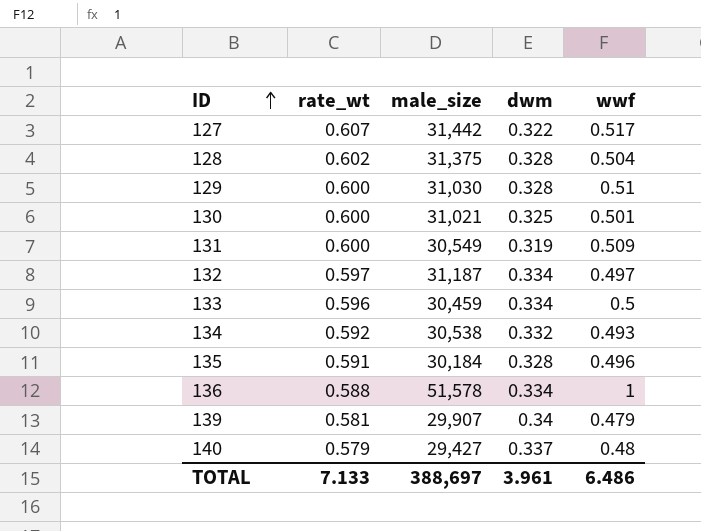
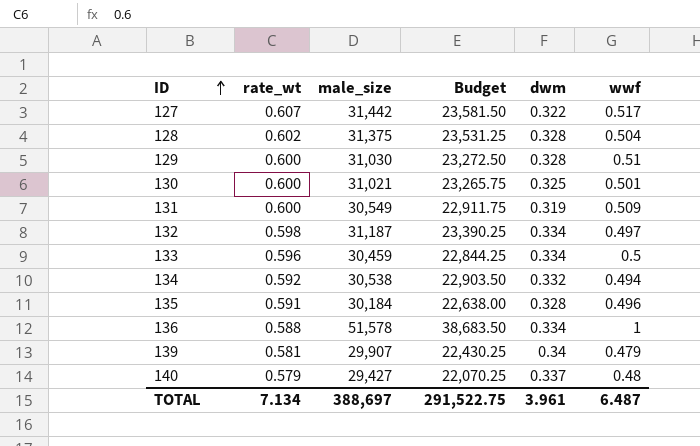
column Budget | formula: none -> [male_size] * 0.75
132 | rate_wt: 0.597 -> 0.598
134 | wwf: 0.493 -> 0.494
TOTAL | rate_wt: 7.133 -> 7.134
TOTAL | wwf: 6.486 -> 6.487

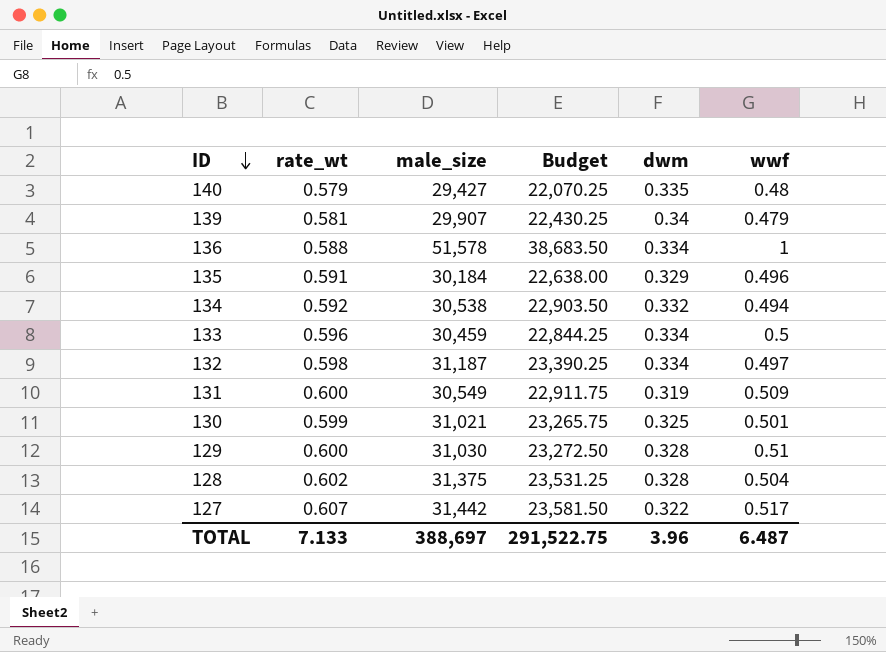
row order: ID ascending -> ID descending
140 | dwm: 0.337 -> 0.335
135 | dwm: 0.328 -> 0.329
130 | rate_wt: 0.600 -> 0.599
TOTAL | rate_wt: 7.134 -> 7.133
TOTAL | dwm: 3.961 -> 3.96

